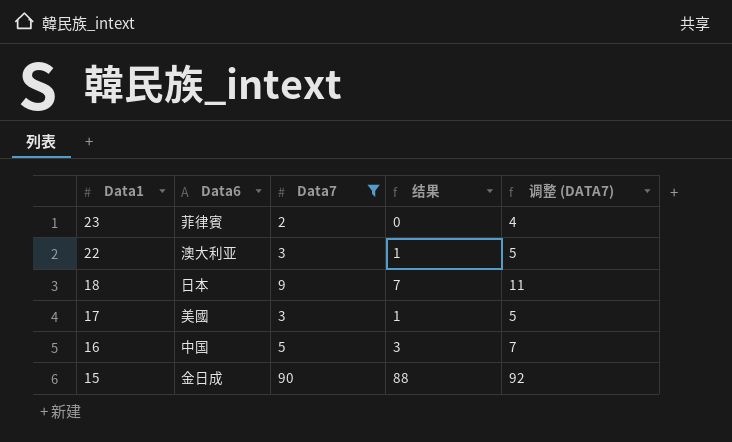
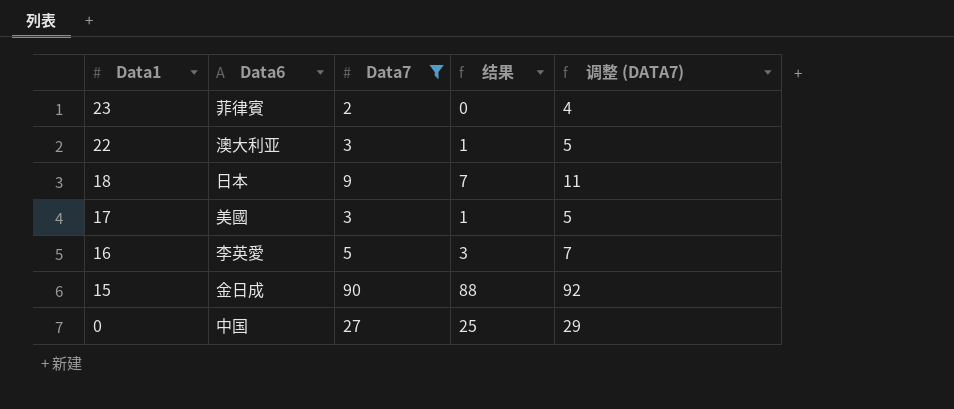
16 | Data6: 中国 -> 李英愛
row 0: none -> 中国 | 27 | 25 | 29

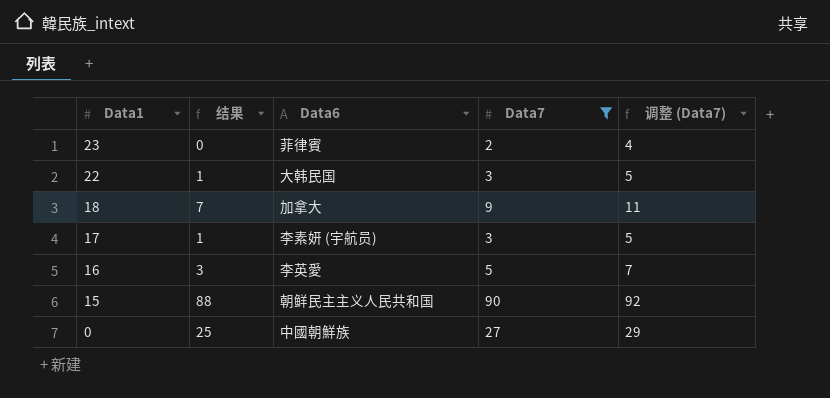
column 结果 | position: 4 -> 2
column name: 调整 (DATA7) -> 调整 (Data7)
22 | Data6: 澳大利亚 -> 大韩民国
18 | Data6: 日本 -> 加拿大
17 | Data6: 美國 -> 李素妍 (宇航员)
15 | Data6: 金日成 -> 朝鲜民主主义人民共和国
0 | Data6: 中国 -> 中國朝鮮族

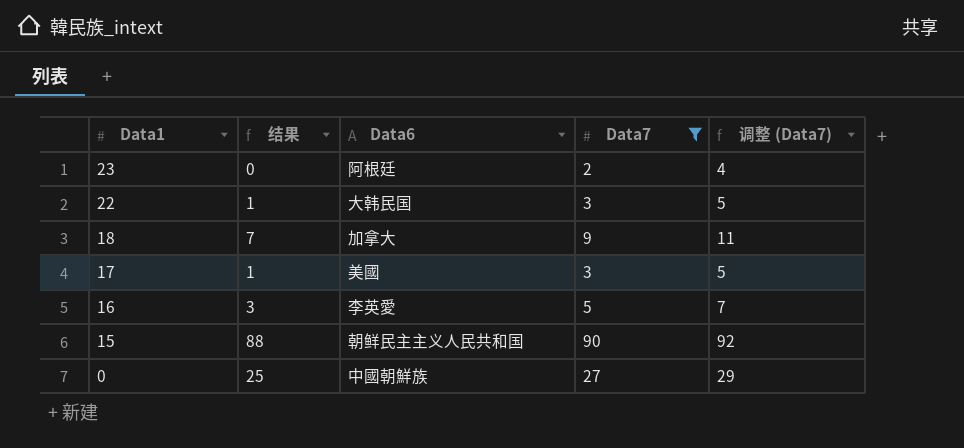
23 | Data6: 菲律賓 -> 阿根廷
17 | Data6: 李素妍 (宇航员) -> 美國

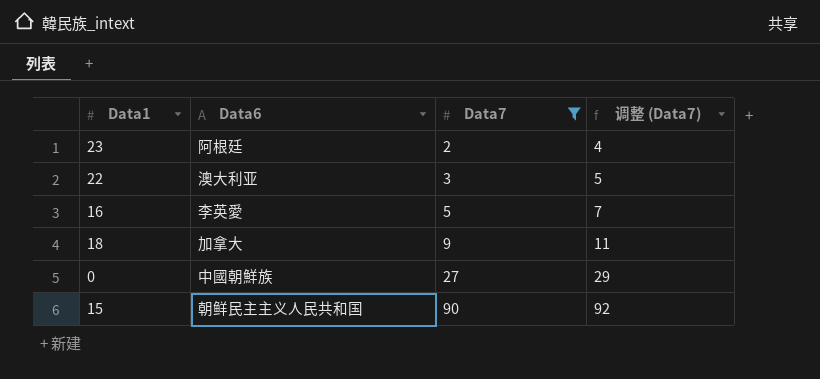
row order: Data1 descending -> Data7 ascending
column 结果 | formula: [Data7] - 2 -> none
row 17: 1 | 美國 | 3 | 5 -> none
22 | Data6: 大韩民国 -> 澳大利亚

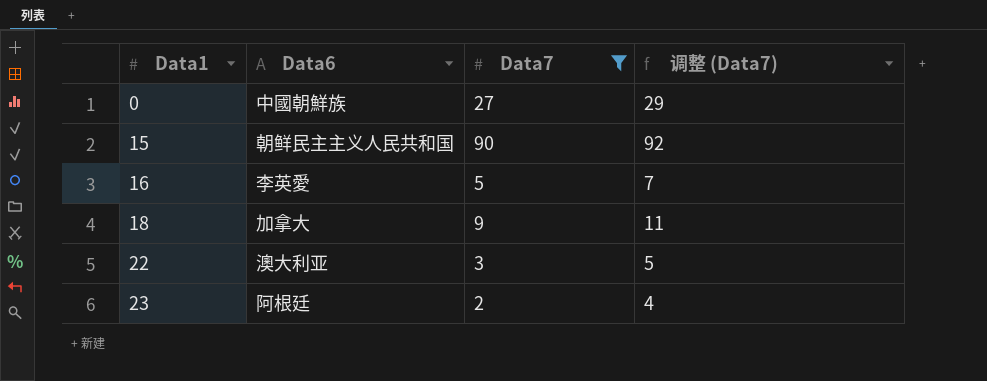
row order: Data7 ascending -> Data1 ascending

